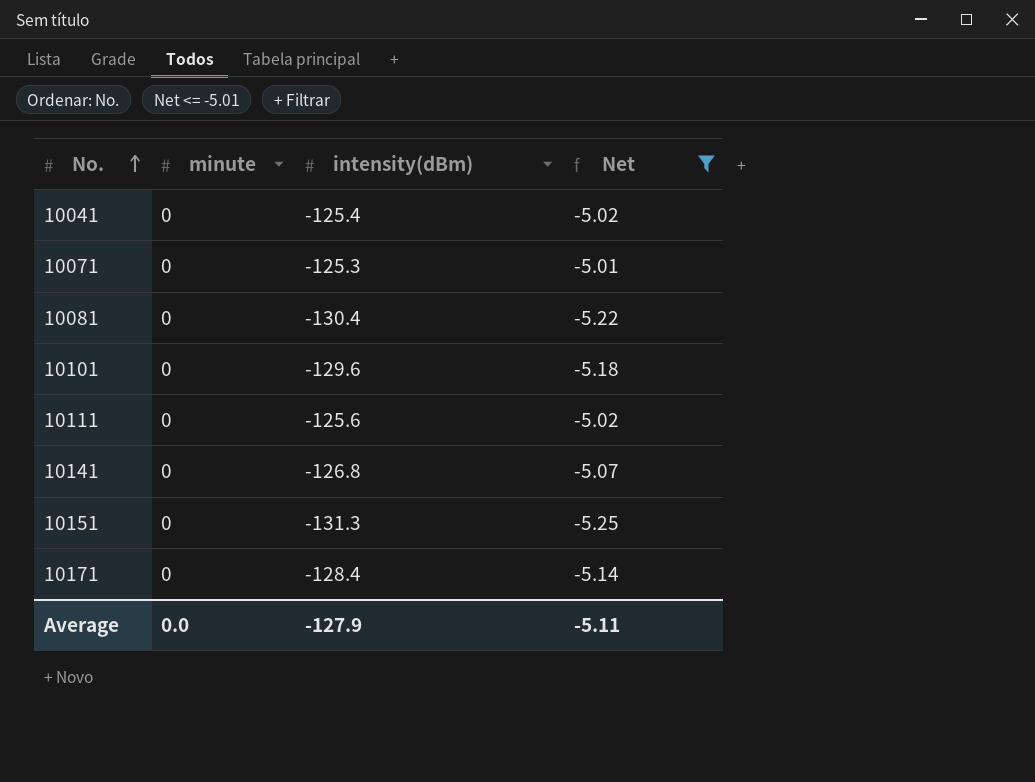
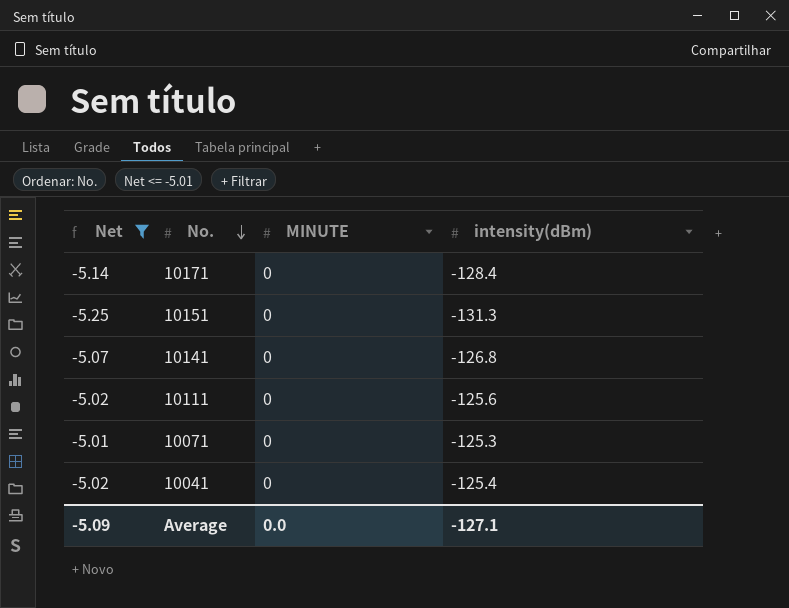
row order: No. ascending -> No. descending
column Net | position: 4 -> 1
column name: minute -> MINUTE
row 10081: 0 | -130.4 | -5.22 -> none
row 10101: 0 | -129.6 | -5.18 -> none
Average | Net: -5.11 -> -5.09
Average | intensity(dBm): -127.9 -> -127.1

